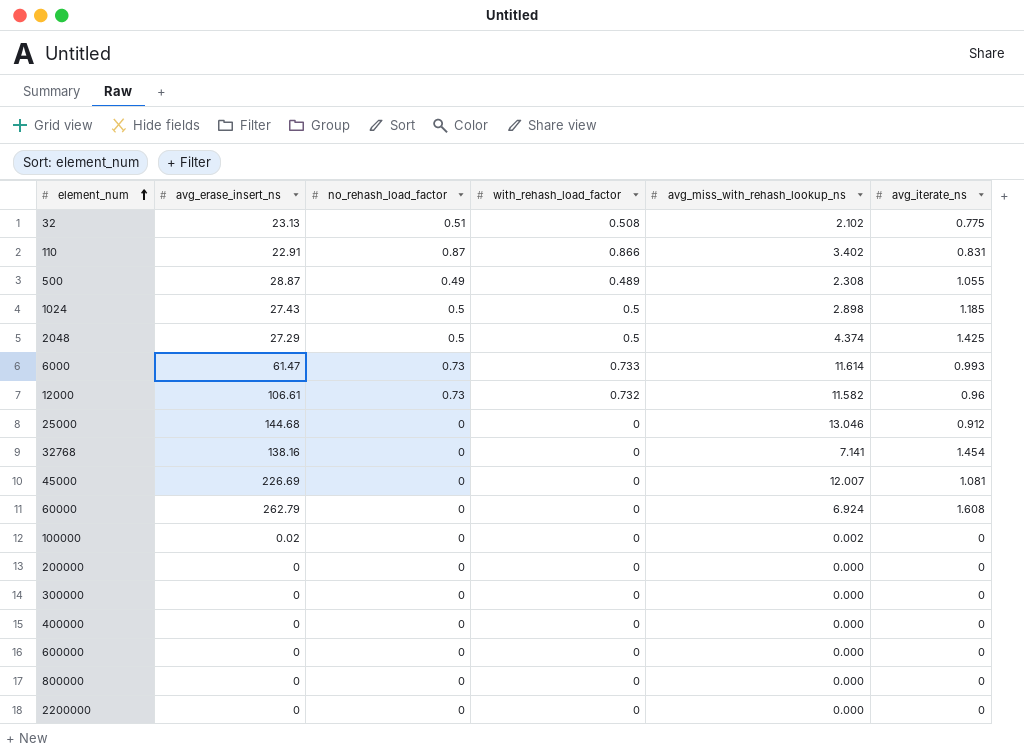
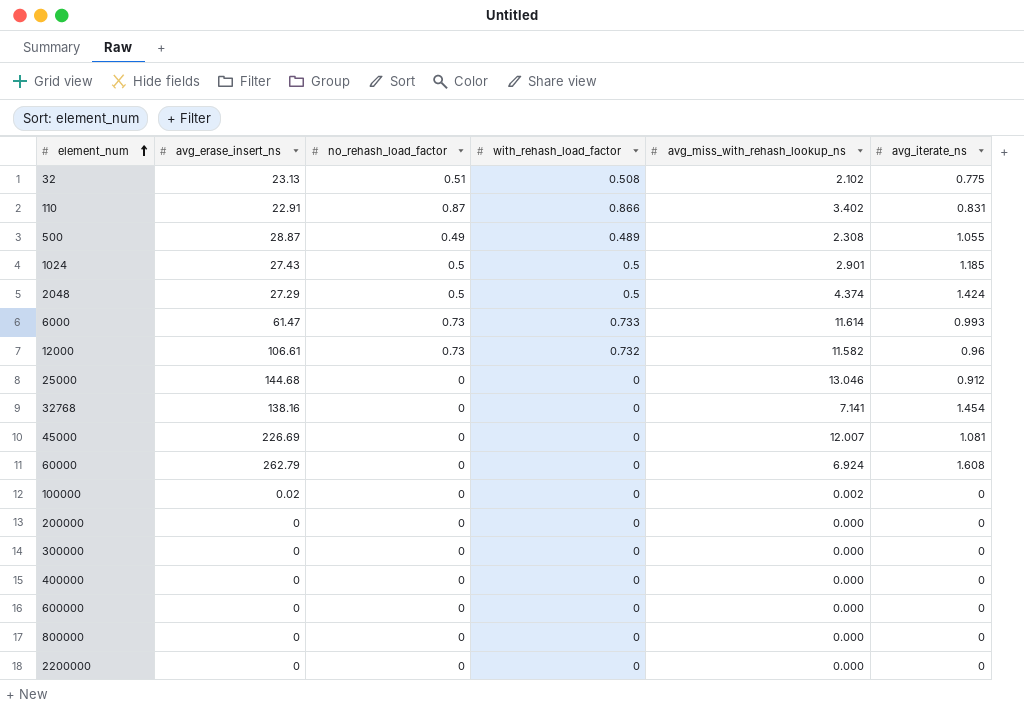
1024 | avg_miss_with_rehash_lookup_ns: 2.898 -> 2.901
2048 | avg_iterate_ns: 1.425 -> 1.424

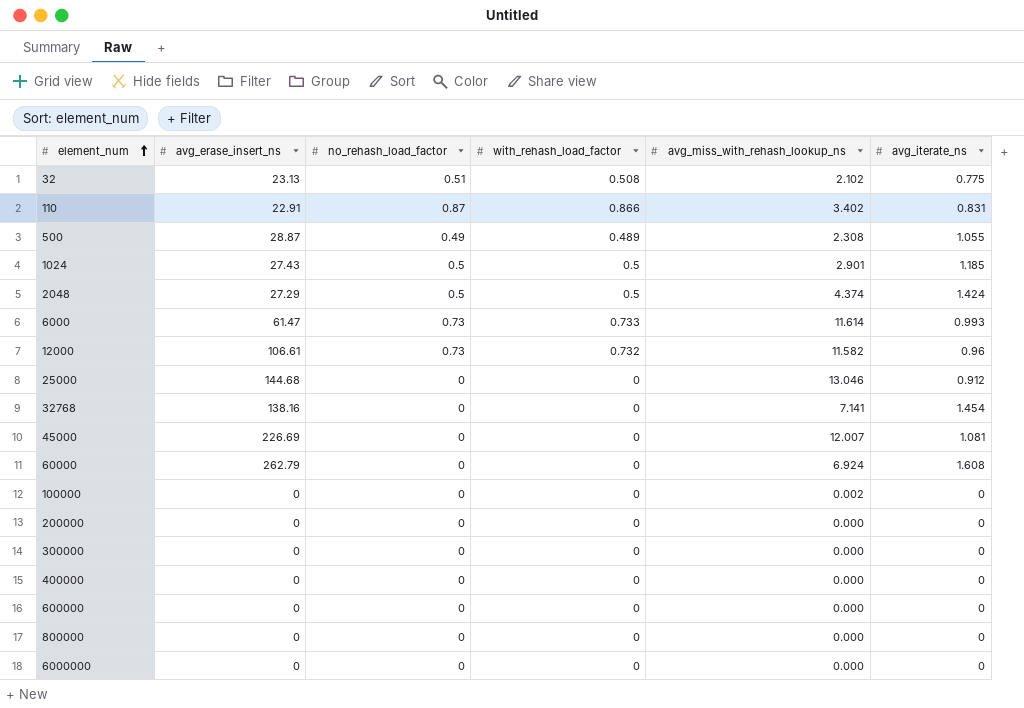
row 2200000: 0 | 0 | 0 | 0.000 | 0 -> none
100000 | avg_erase_insert_ns: 0.02 -> 0
row 6000000: none -> 0 | 0 | 0 | 0.000 | 0

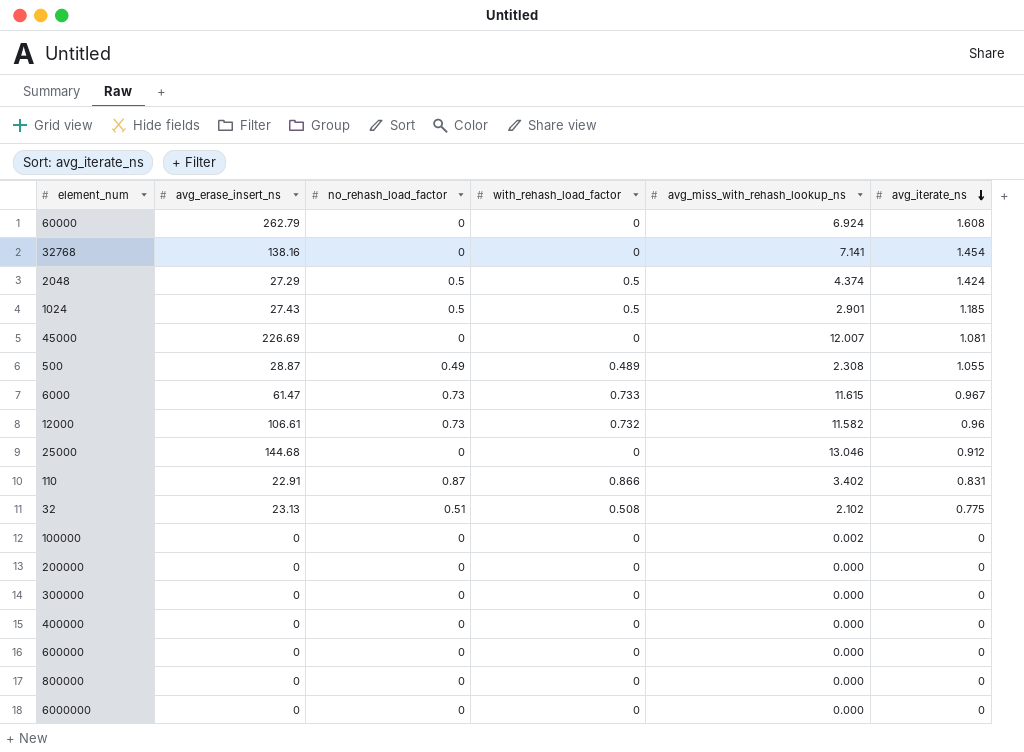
row order: element_num ascending -> avg_iterate_ns descending
6000 | avg_miss_with_rehash_lookup_ns: 11.614 -> 11.615
6000 | avg_iterate_ns: 0.993 -> 0.967

